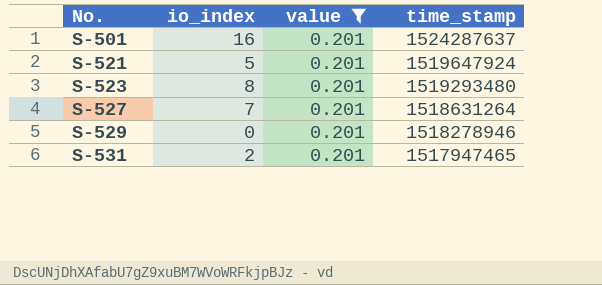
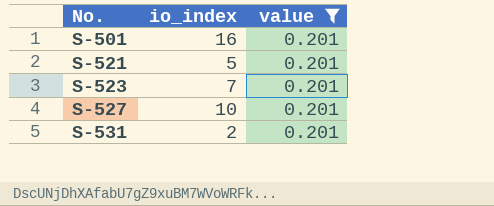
column time_stamp | position: 4 -> none
row S-529: 0 | 0.201 | 1518278946 -> none
S-523 | io_index: 8 -> 7
S-527 | io_index: 7 -> 10

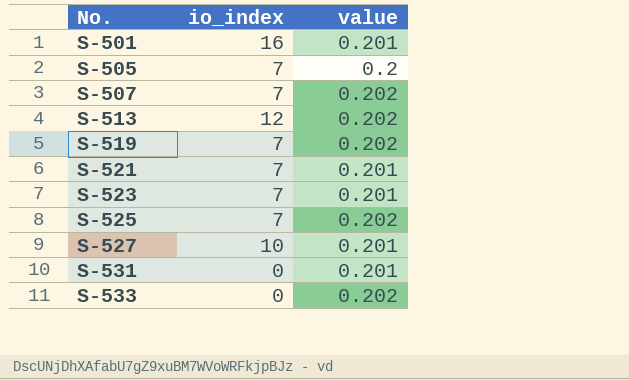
filter: value = 0.201 -> none
S-521 | io_index: 5 -> 7
S-531 | io_index: 2 -> 0

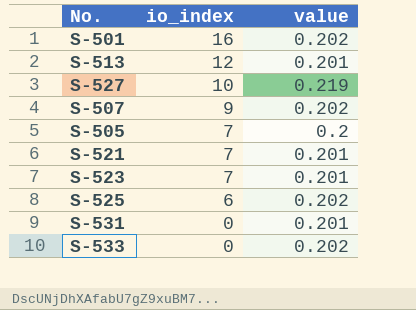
row order: No. ascending -> io_index descending
row S-519: 7 | 0.202 -> none
S-501 | value: 0.201 -> 0.202
S-513 | value: 0.202 -> 0.201
S-527 | value: 0.201 -> 0.219
S-507 | io_index: 7 -> 9
S-525 | io_index: 7 -> 6

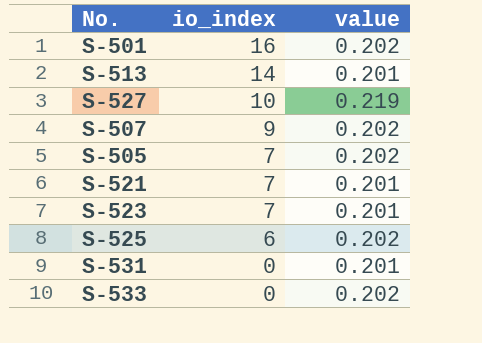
S-513 | io_index: 12 -> 14
S-505 | value: 0.2 -> 0.202

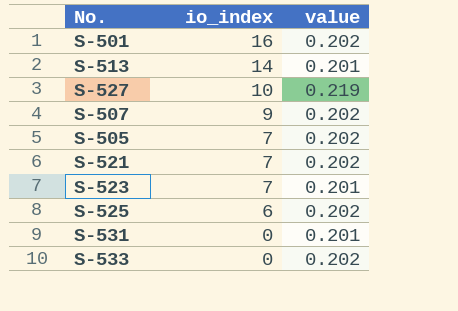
S-521 | value: 0.201 -> 0.202

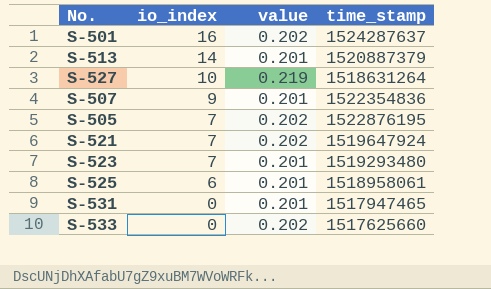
column time_stamp | position: none -> 4
S-507 | value: 0.202 -> 0.201
S-525 | value: 0.202 -> 0.201

